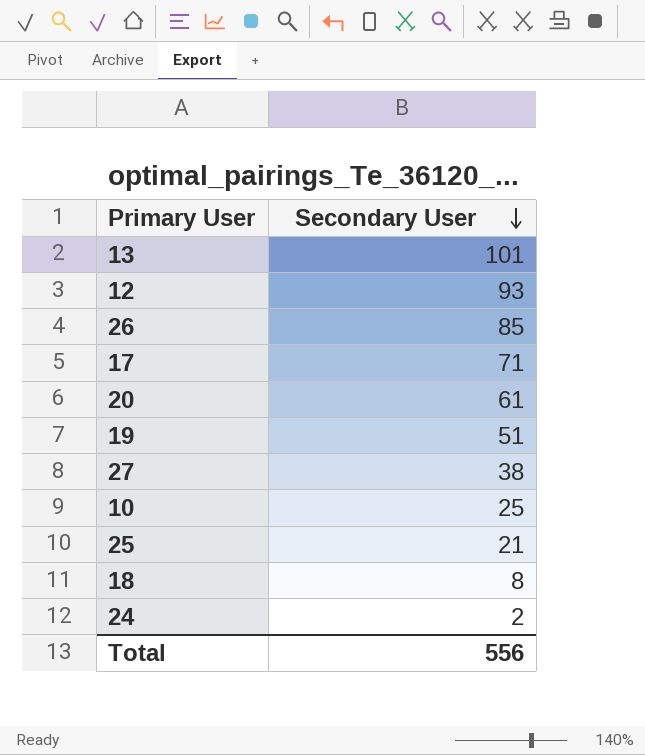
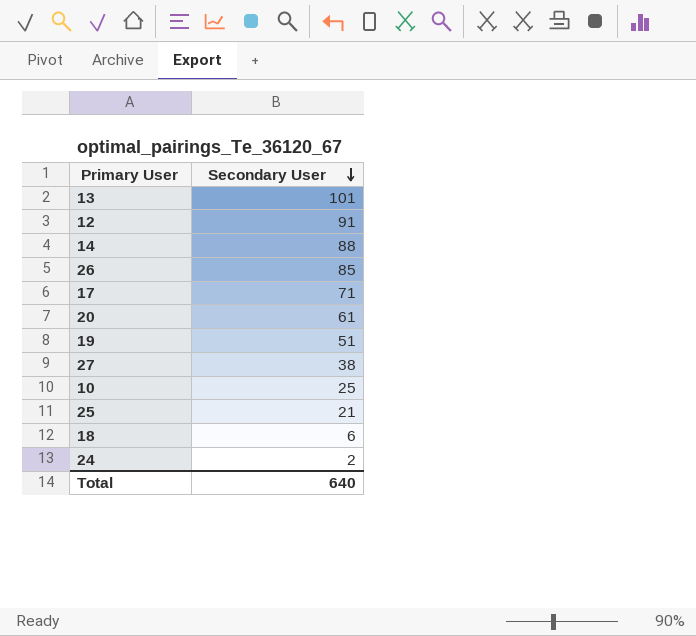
12 | Secondary User: 93 -> 91
row 14: none -> 88
18 | Secondary User: 8 -> 6
Total | Secondary User: 556 -> 640

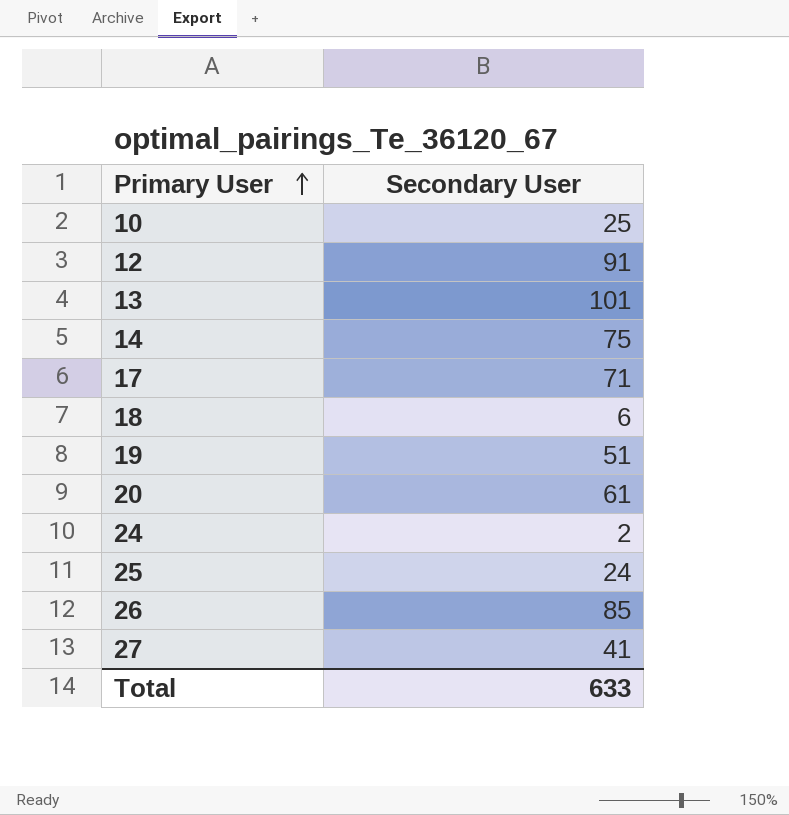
row order: Secondary User descending -> Primary User ascending
14 | Secondary User: 88 -> 75
25 | Secondary User: 21 -> 24
27 | Secondary User: 38 -> 41
Total | Secondary User: 640 -> 633

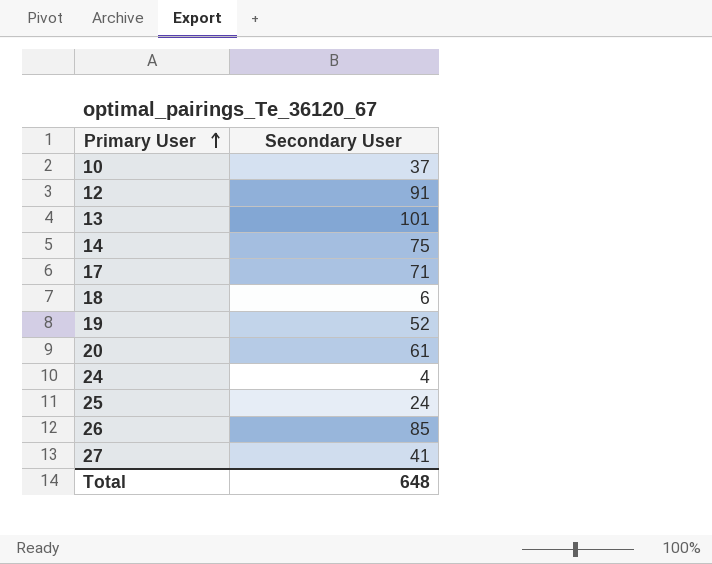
10 | Secondary User: 25 -> 37
19 | Secondary User: 51 -> 52
24 | Secondary User: 2 -> 4
Total | Secondary User: 633 -> 648

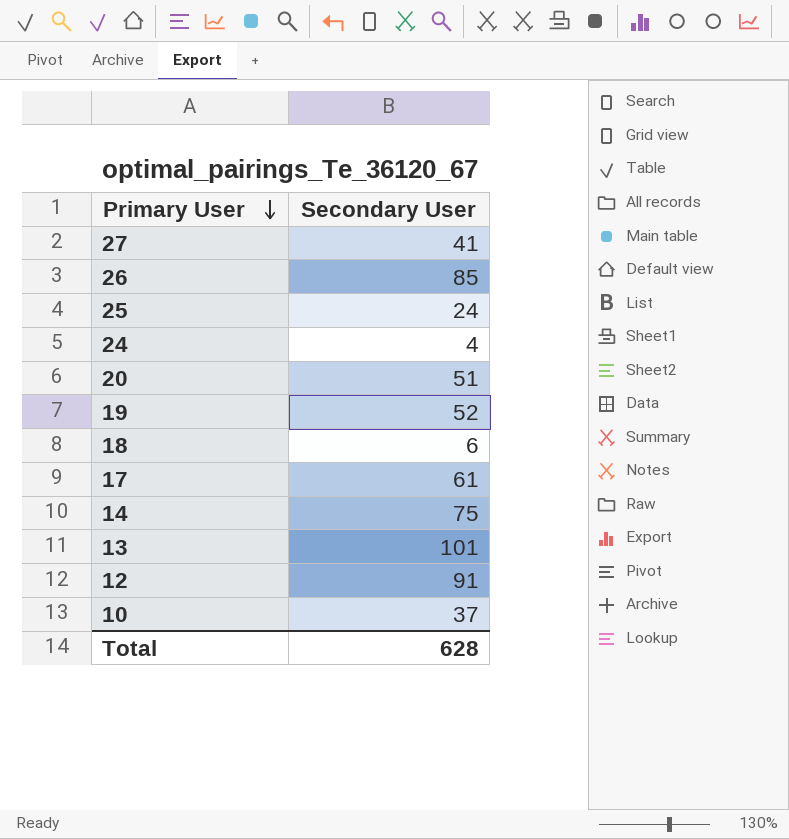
row order: Primary User ascending -> Primary User descending
20 | Secondary User: 61 -> 51
17 | Secondary User: 71 -> 61
Total | Secondary User: 648 -> 628

